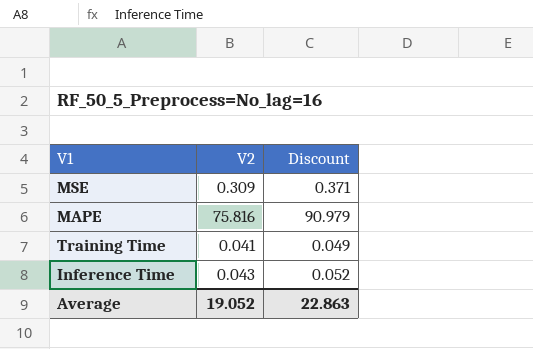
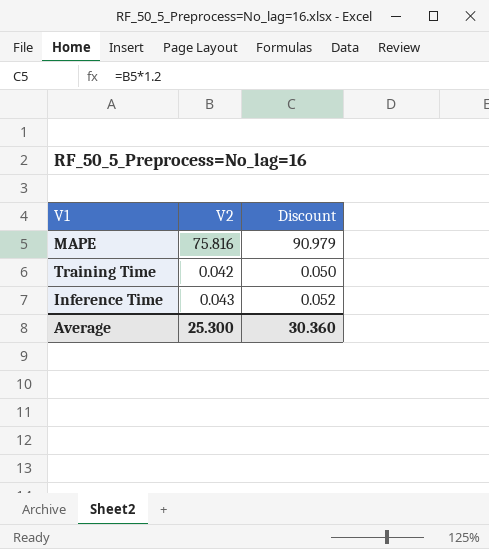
row MSE: 0.309 | 0.371 -> none
Training Time | V2: 0.041 -> 0.042
Training Time | Discount: 0.049 -> 0.050
Average | V2: 19.052 -> 25.300
Average | Discount: 22.863 -> 30.360

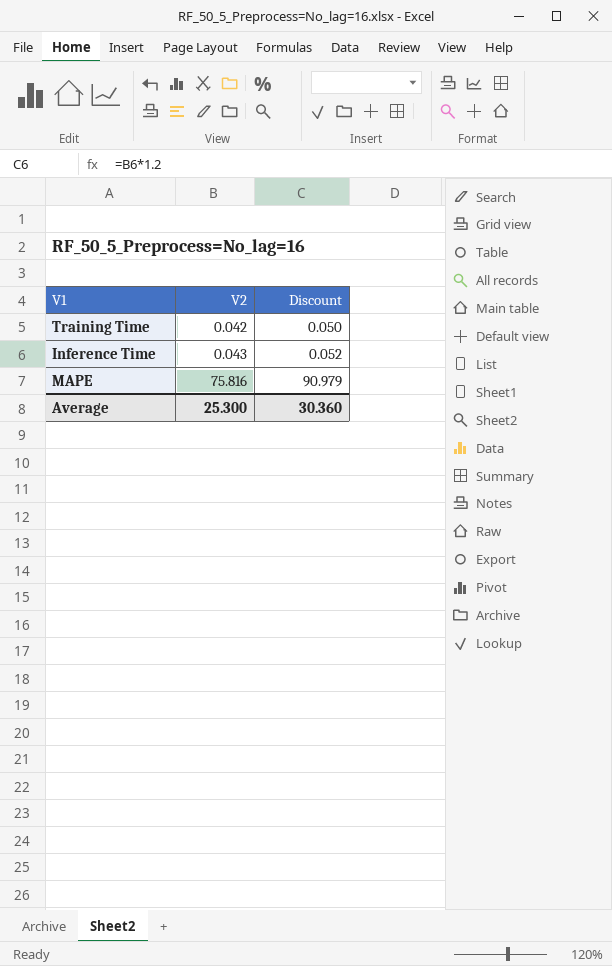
row order: none -> V2 ascending

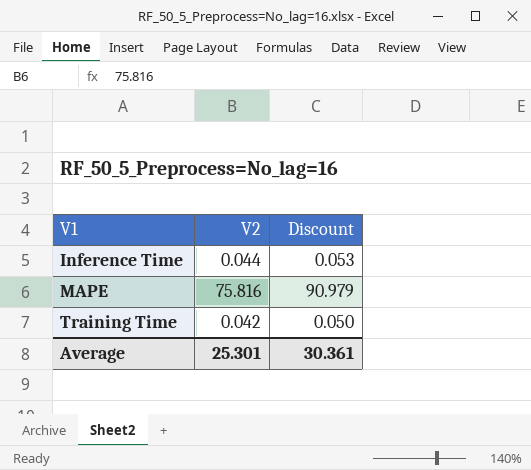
row order: V2 ascending -> V1 ascending
Inference Time | V2: 0.043 -> 0.044
Inference Time | Discount: 0.052 -> 0.053
Average | V2: 25.300 -> 25.301
Average | Discount: 30.360 -> 30.361

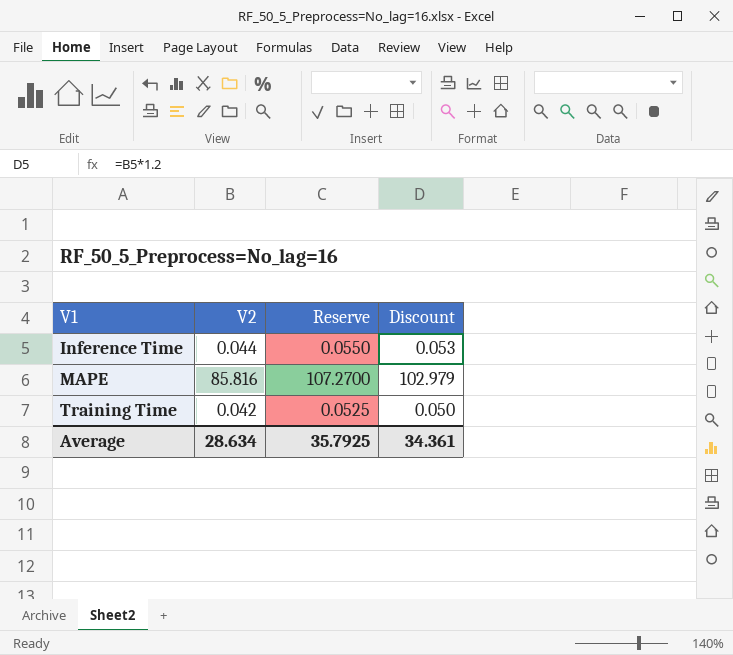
column Reserve | formula: none -> [V2] * 1.25
MAPE | V2: 75.816 -> 85.816
MAPE | Discount: 90.979 -> 102.979
Average | V2: 25.301 -> 28.634
Average | Discount: 30.361 -> 34.361

